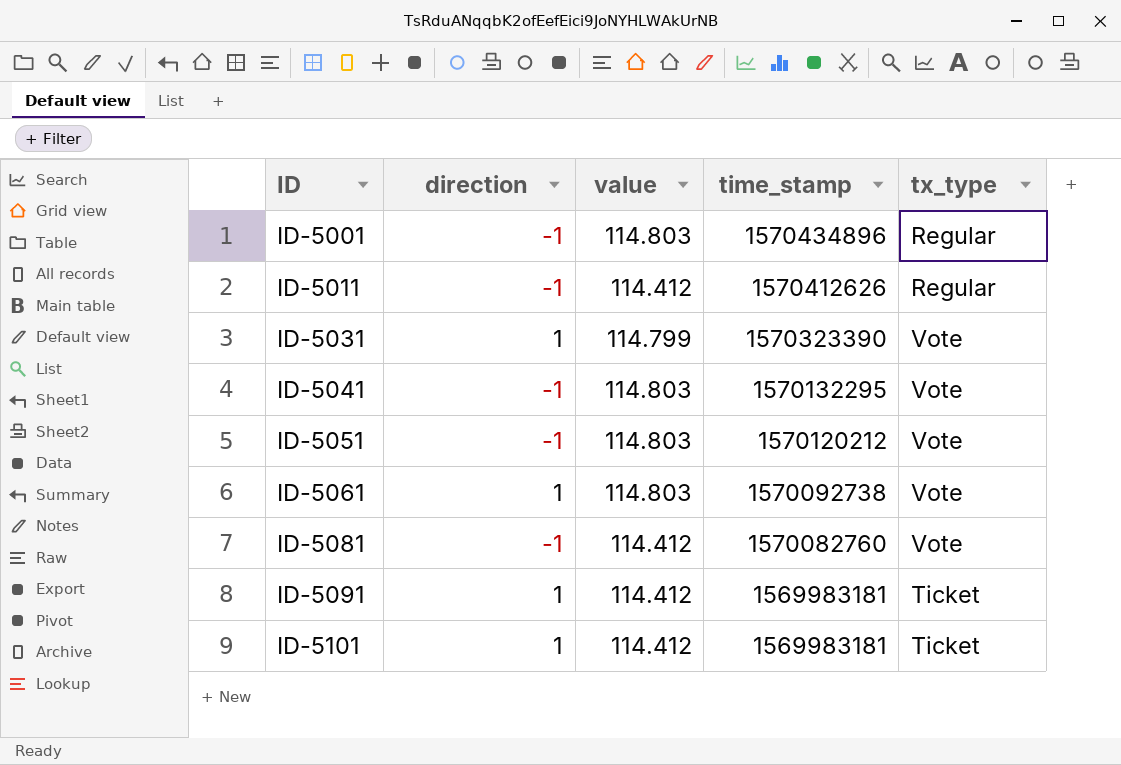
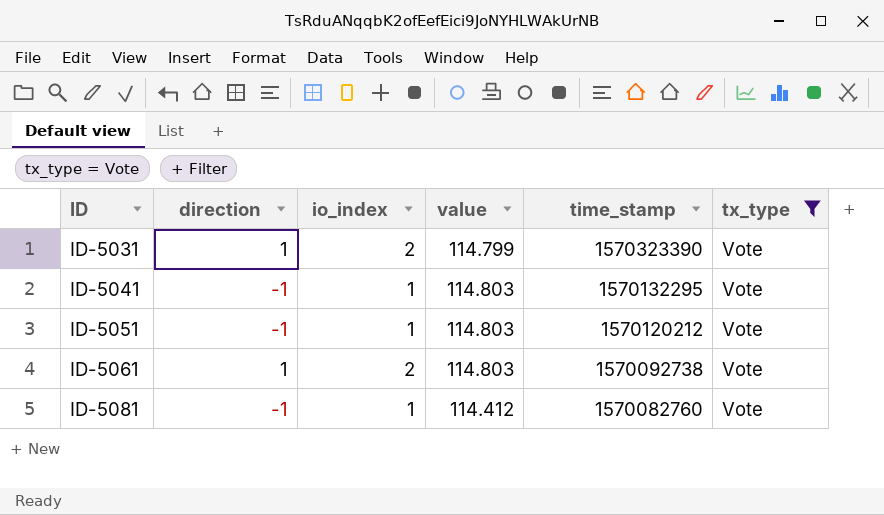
filter: none -> tx_type = Vote
column io_index | position: none -> 3

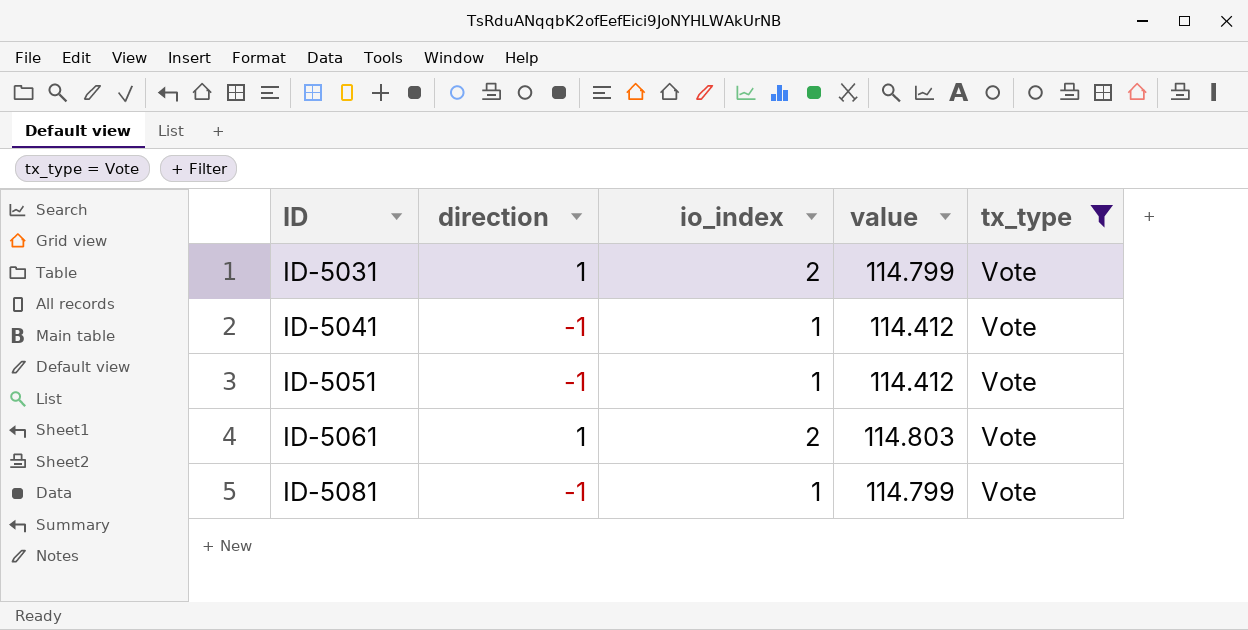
column time_stamp | position: 5 -> none
ID-5041 | value: 114.803 -> 114.412
ID-5051 | value: 114.803 -> 114.412
ID-5081 | value: 114.412 -> 114.799

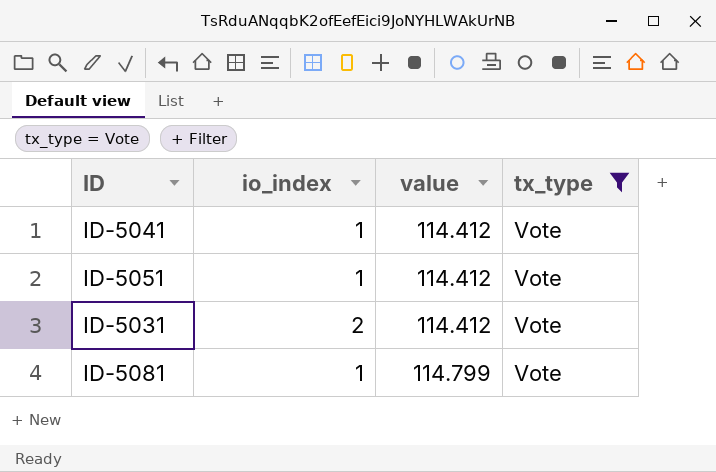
row order: ID ascending -> value ascending
column direction | position: 2 -> none
row ID-5061: 1 | 2 | 114.803 | Vote -> none
ID-5031 | value: 114.799 -> 114.412

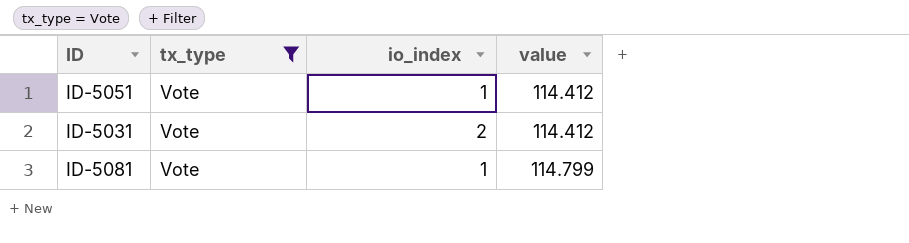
column tx_type | position: 4 -> 2
row ID-5041: 1 | 114.412 | Vote -> none

